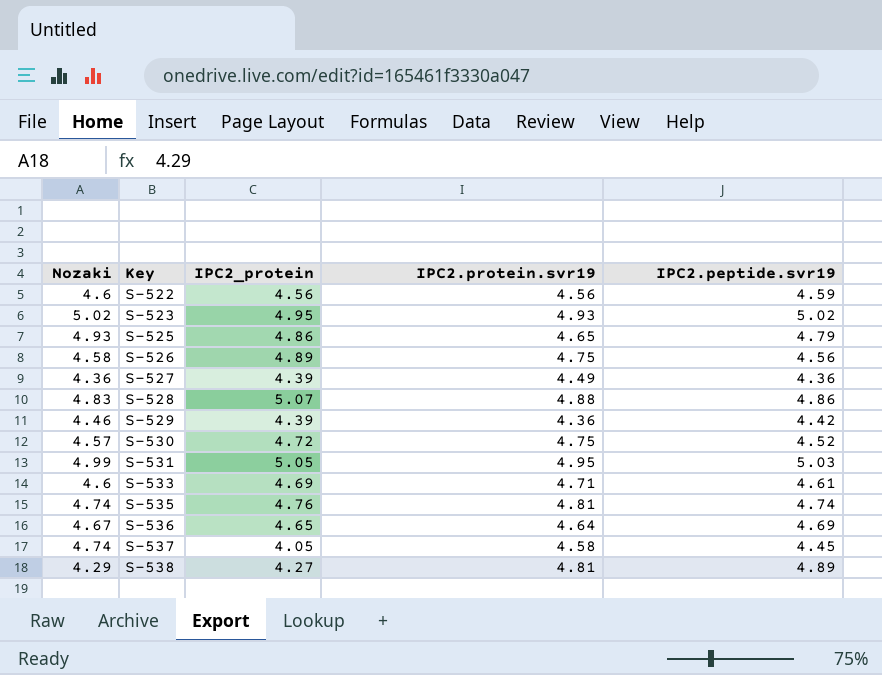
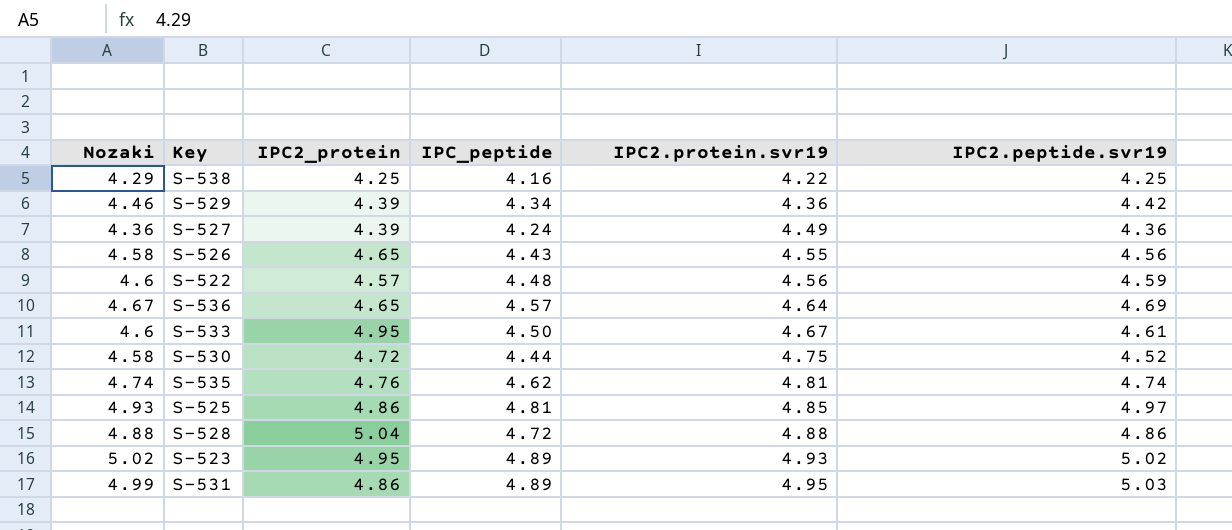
row order: Key ascending -> IPC2.protein.svr19 ascending
column IPC_peptide | position: none -> 4
row S-537: 4.74 | 4.05 | 4.58 | 4.45 -> none
S-538 | IPC2_protein: 4.27 -> 4.25
S-538 | IPC2.protein.svr19: 4.81 -> 4.22
S-538 | IPC2.peptide.svr19: 4.89 -> 4.25
S-526 | IPC2_protein: 4.89 -> 4.65
S-526 | IPC2.protein.svr19: 4.75 -> 4.55
S-522 | IPC2_protein: 4.56 -> 4.57
S-533 | IPC2_protein: 4.69 -> 4.95
S-533 | IPC2.protein.svr19: 4.71 -> 4.67
S-530 | Nozaki: 4.57 -> 4.58
S-525 | IPC2.protein.svr19: 4.65 -> 4.85
S-525 | IPC2.peptide.svr19: 4.79 -> 4.97
S-528 | Nozaki: 4.83 -> 4.88
S-528 | IPC2_protein: 5.07 -> 5.04
S-531 | IPC2_protein: 5.05 -> 4.86

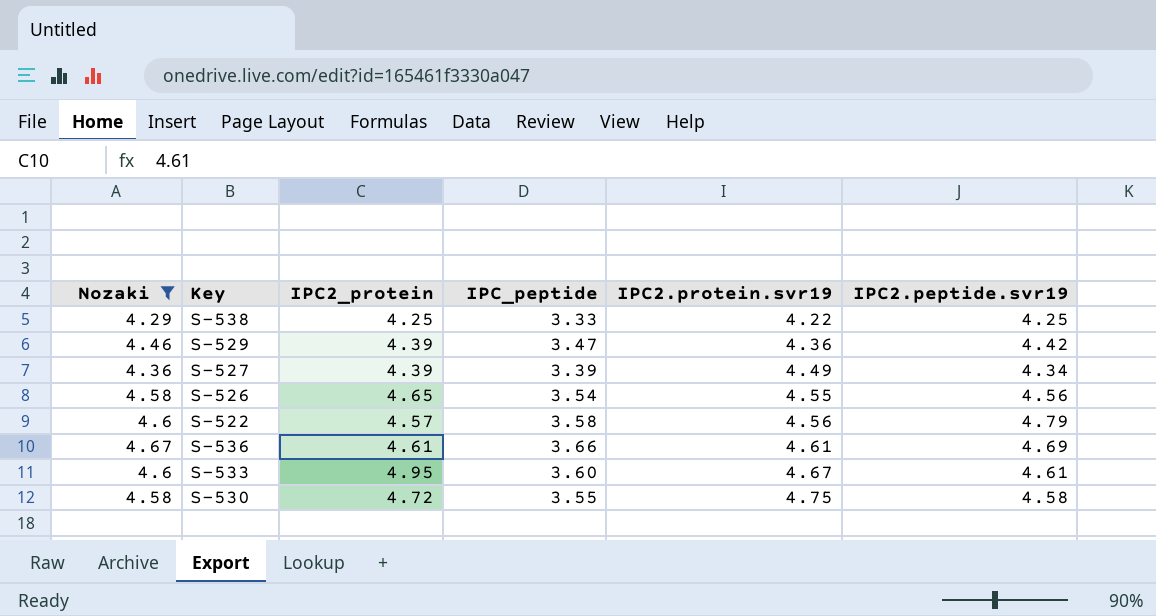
filter: none -> Nozaki <= 4.67
S-538 | IPC_peptide: 4.16 -> 3.33
S-529 | IPC_peptide: 4.34 -> 3.47
S-527 | IPC_peptide: 4.24 -> 3.39
S-527 | IPC2.peptide.svr19: 4.36 -> 4.34
S-526 | IPC_peptide: 4.43 -> 3.54
S-522 | IPC_peptide: 4.48 -> 3.58
S-522 | IPC2.peptide.svr19: 4.59 -> 4.79
S-536 | IPC2_protein: 4.65 -> 4.61
S-536 | IPC_peptide: 4.57 -> 3.66
S-536 | IPC2.protein.svr19: 4.64 -> 4.61
S-533 | IPC_peptide: 4.50 -> 3.60
S-530 | IPC_peptide: 4.44 -> 3.55
S-530 | IPC2.peptide.svr19: 4.52 -> 4.58

